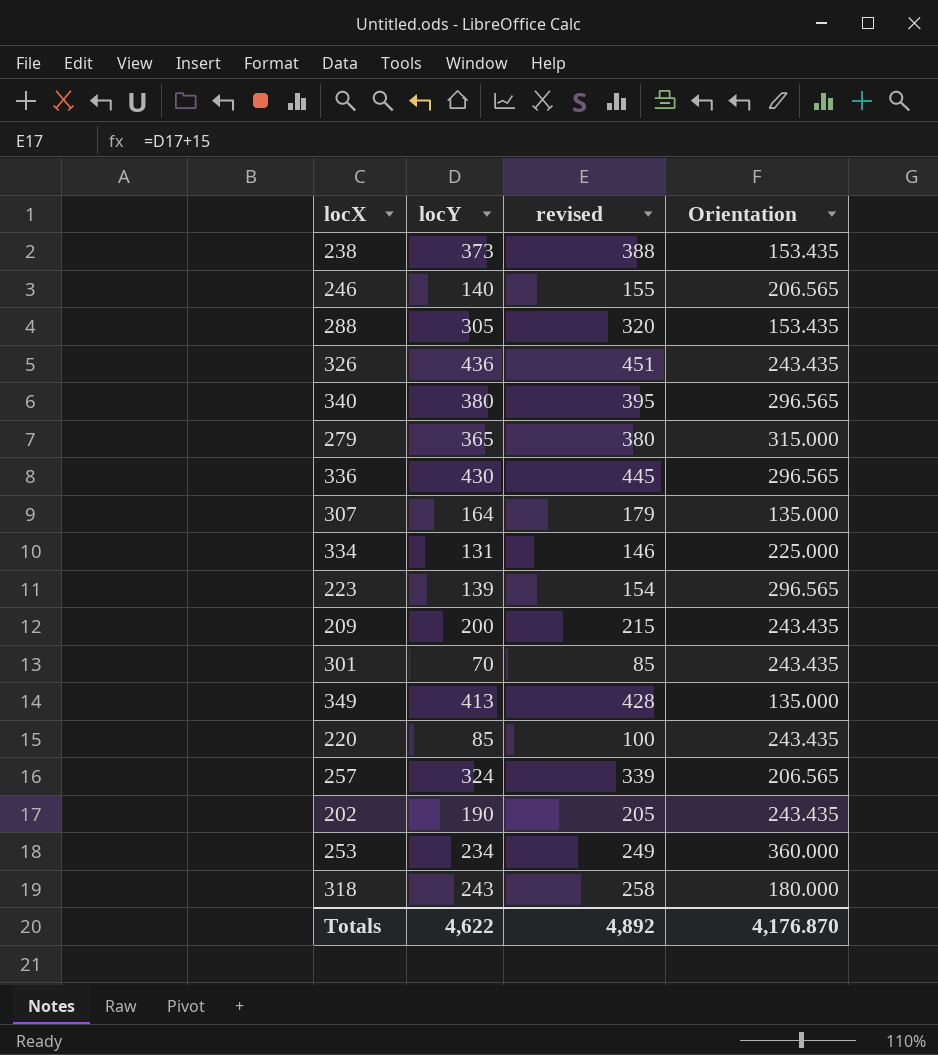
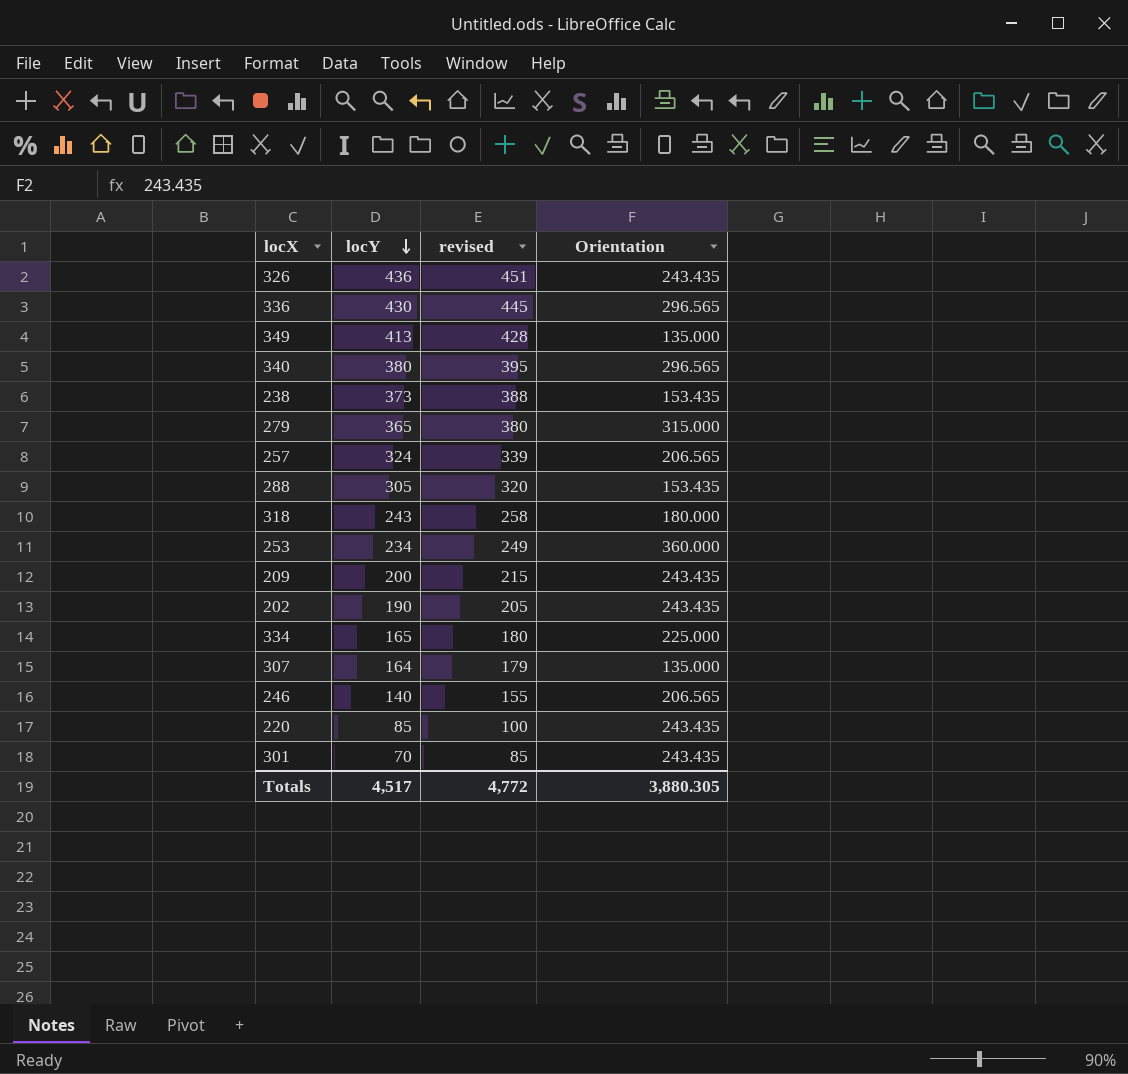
row order: none -> locY descending
row 223: 139 | 154 | 296.565 -> none
334 | locY: 131 -> 165
334 | revised: 146 -> 180
Totals | locY: 4,622 -> 4,517
Totals | revised: 4,892 -> 4,772
Totals | Orientation: 4,176.870 -> 3,880.305

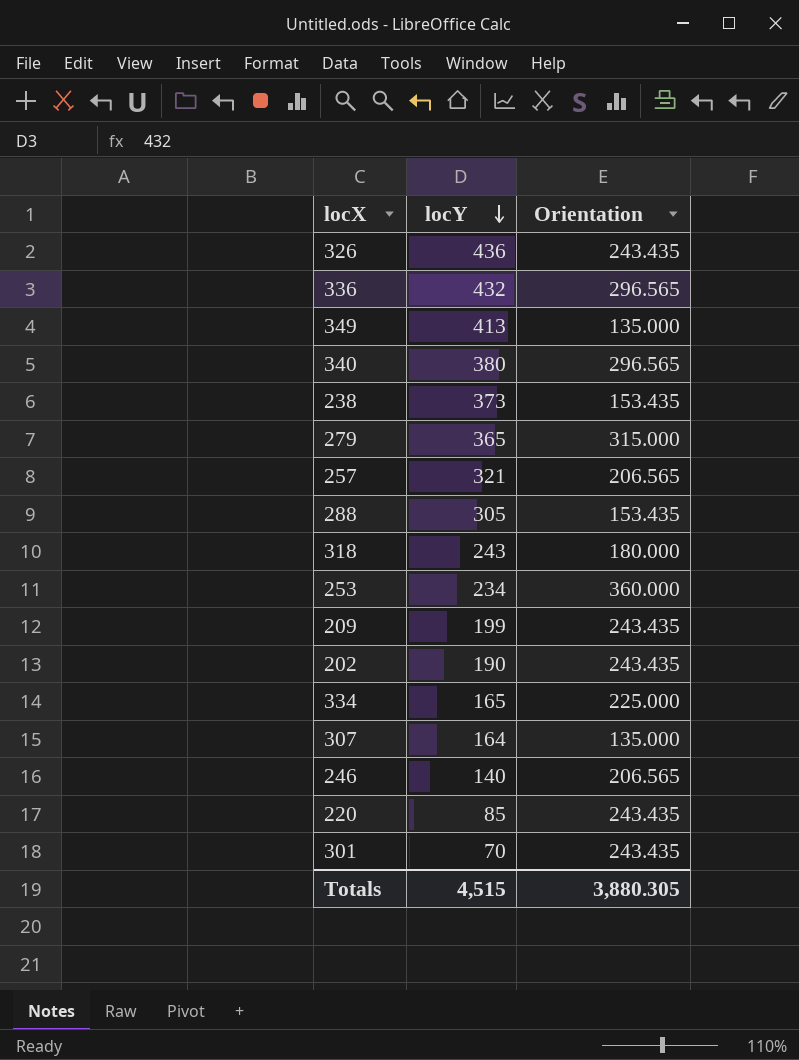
column revised | formula: [locY] + 15 -> none
336 | locY: 430 -> 432
257 | locY: 324 -> 321
209 | locY: 200 -> 199
Totals | locY: 4,517 -> 4,515

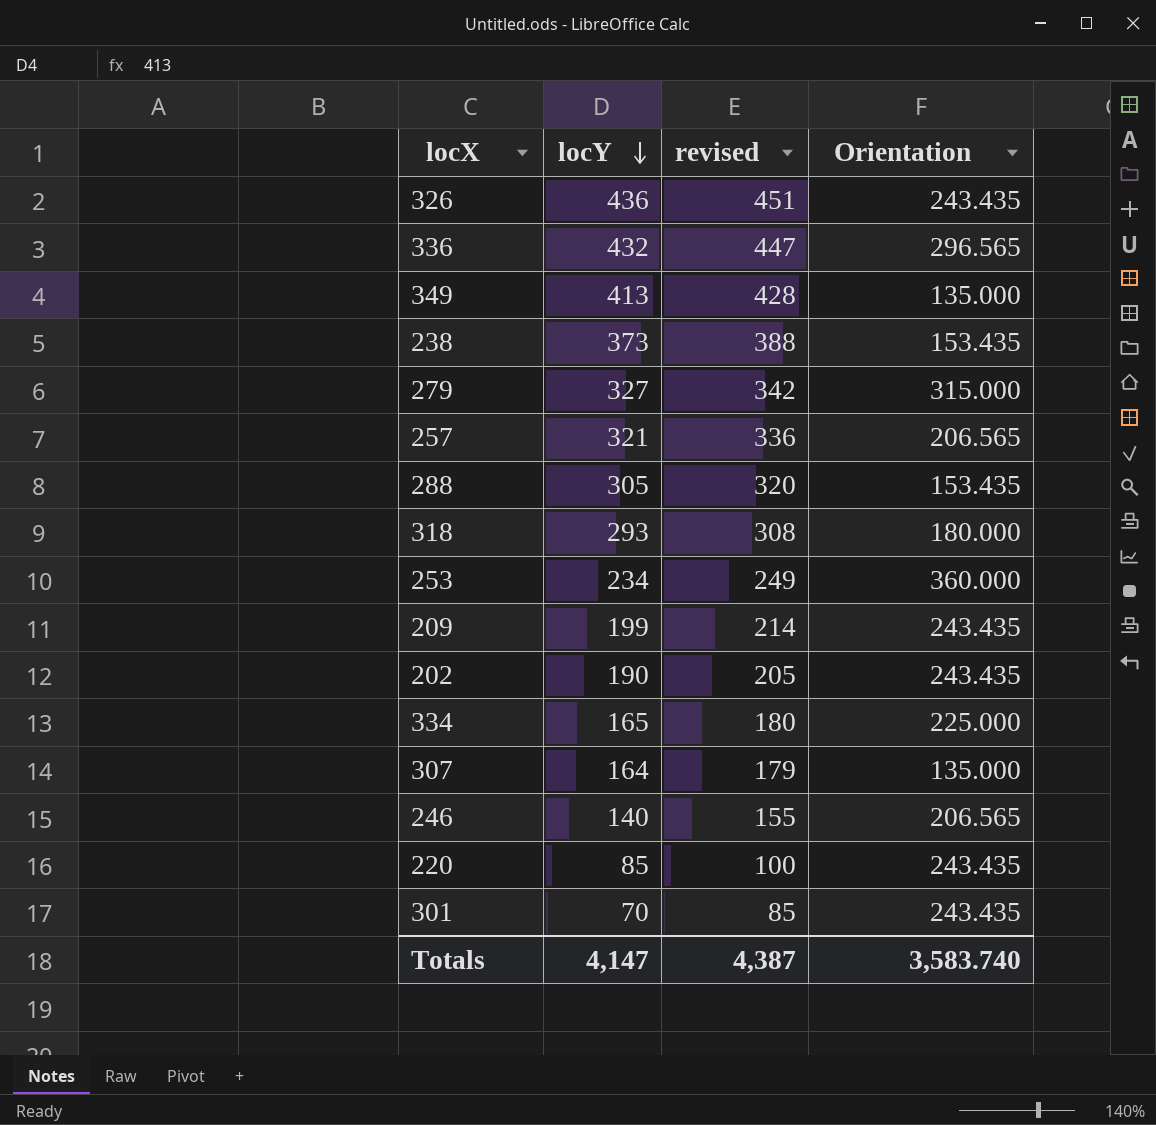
column revised | formula: none -> [locY] + 15
row 340: 380 | 296.565 -> none
279 | locY: 365 -> 327
318 | locY: 243 -> 293
Totals | locY: 4,515 -> 4,147
Totals | Orientation: 3,880.305 -> 3,583.740

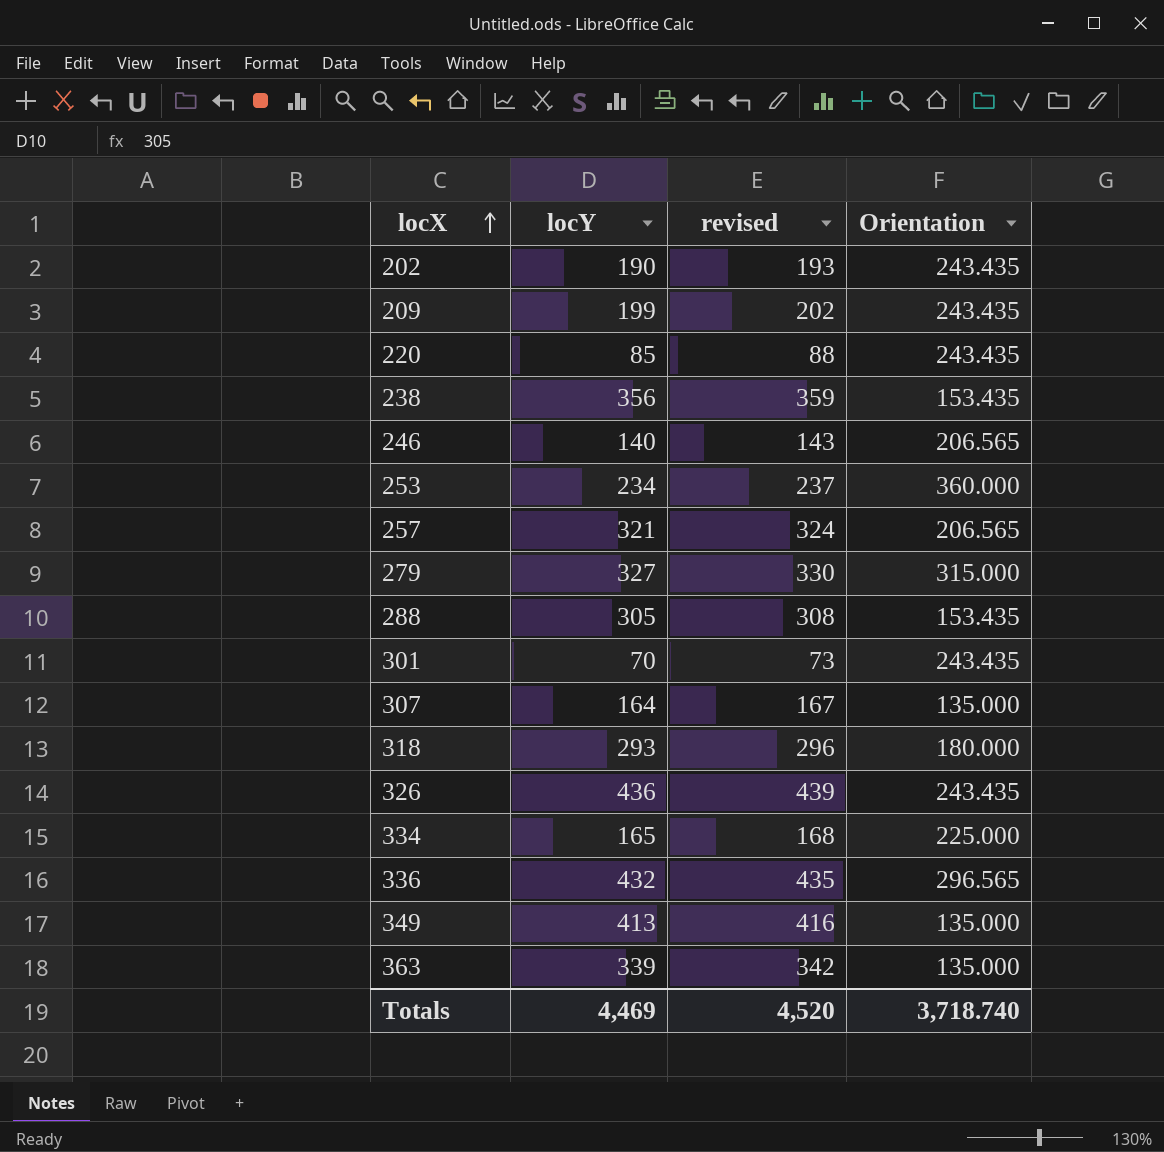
row order: locY descending -> locX ascending
column revised | formula: [locY] + 15 -> [locY] + 3
238 | locY: 373 -> 356
row 363: none -> 339 | 342 | 135.000
Totals | locY: 4,147 -> 4,469
Totals | revised: 4,387 -> 4,520
Totals | Orientation: 3,583.740 -> 3,718.740

